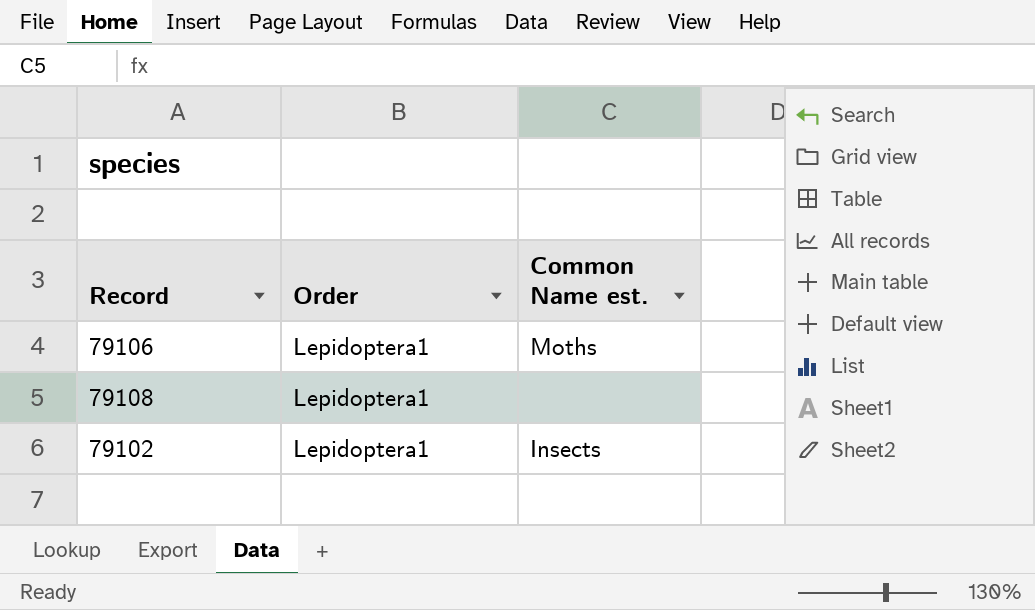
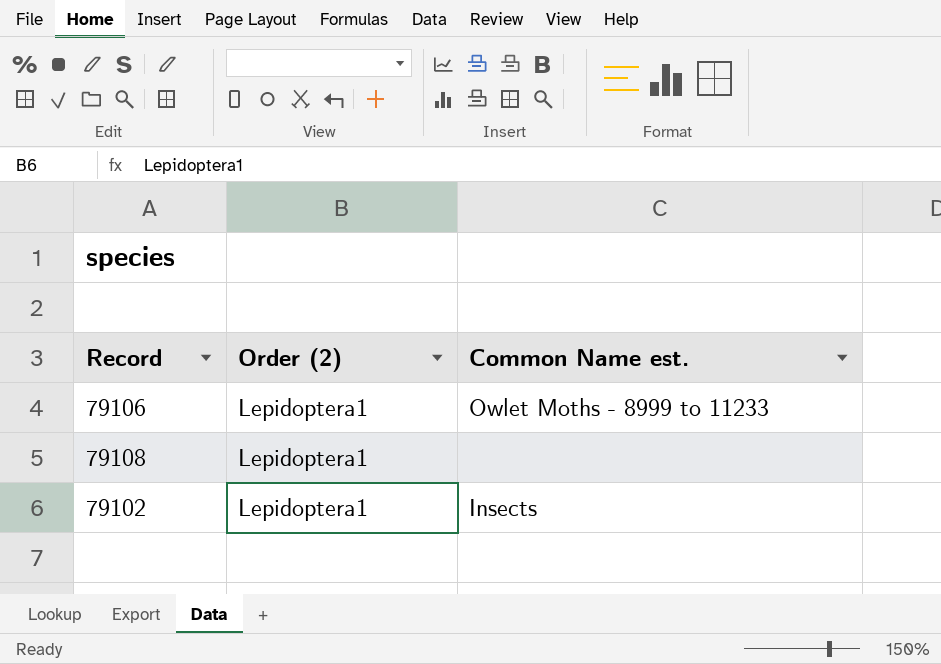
column name: Order -> Order (2)
79106 | Common Name est.: Moths -> Owlet Moths - 8999 to 11233

